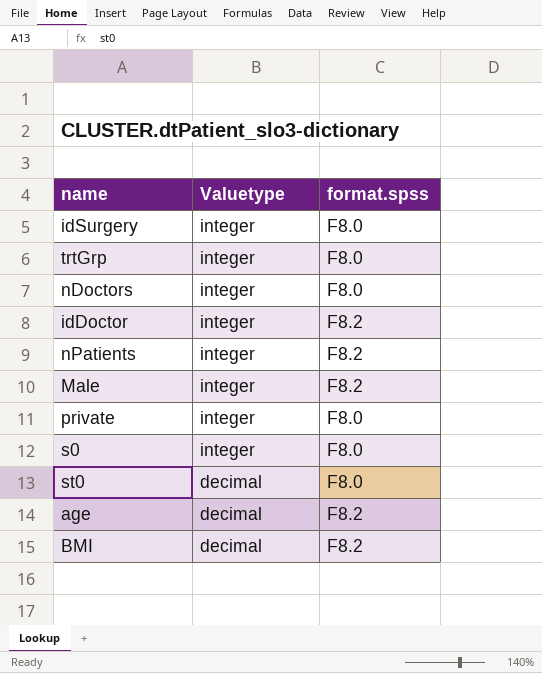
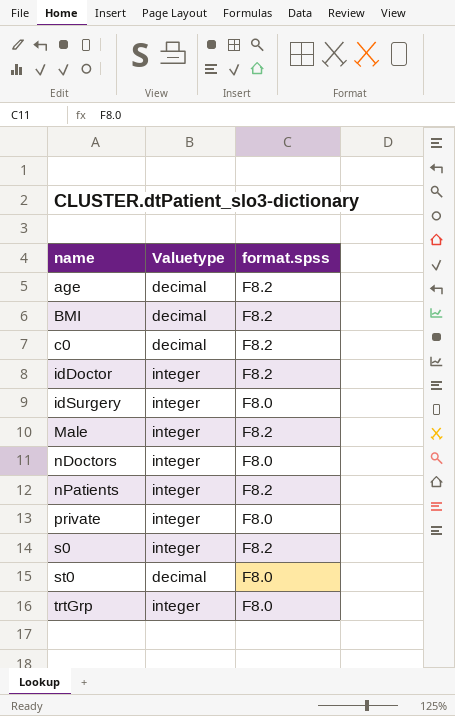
row order: Valuetype descending -> name ascending
row c0: none -> decimal | F8.2
s0 | format.spss: F8.0 -> F8.2

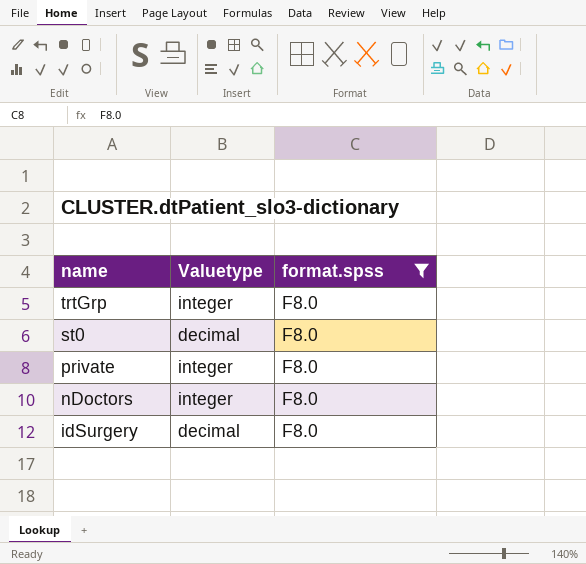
filter: none -> format.spss = F8.0
row order: name ascending -> name descending
idSurgery | Valuetype: integer -> decimal

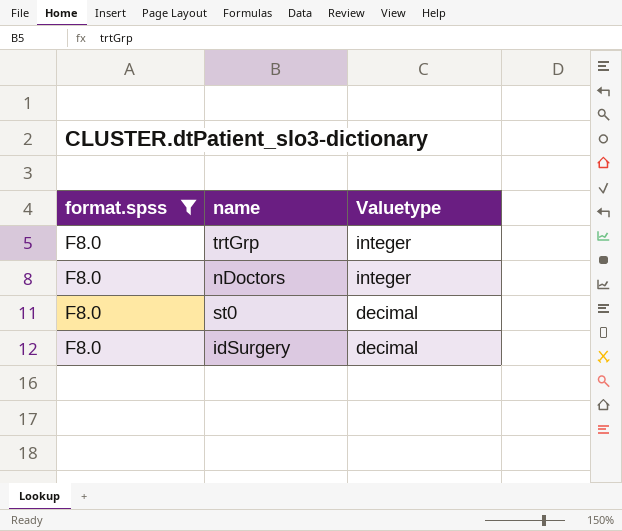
row order: name descending -> Valuetype descending
column format.spss | position: 3 -> 1
row private: integer | F8.0 -> none

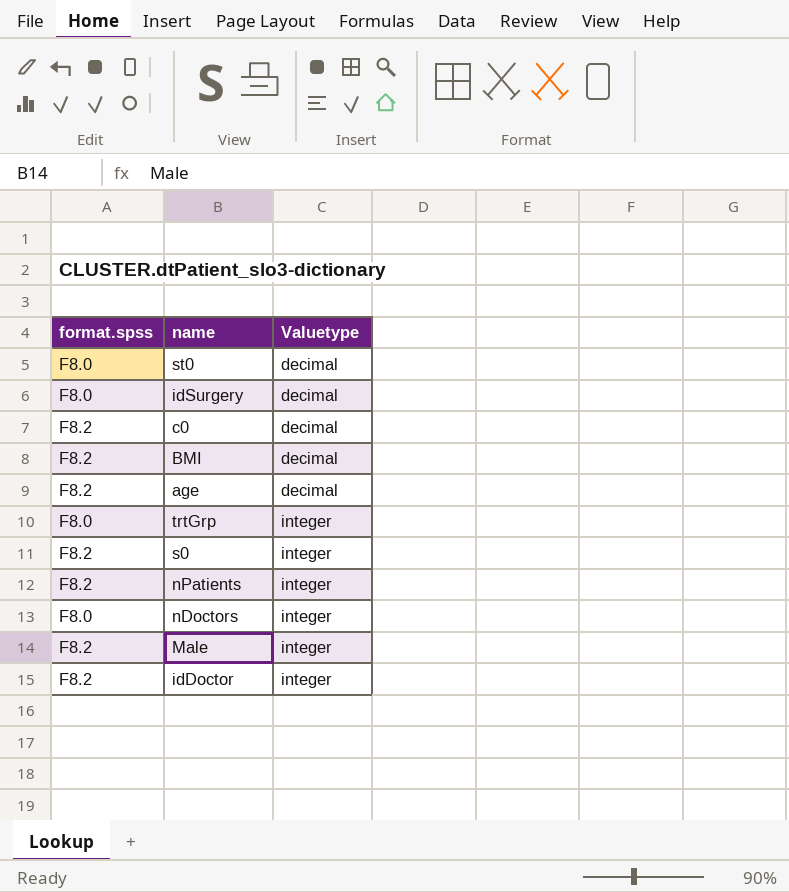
filter: format.spss = F8.0 -> none
row order: Valuetype descending -> Valuetype ascending

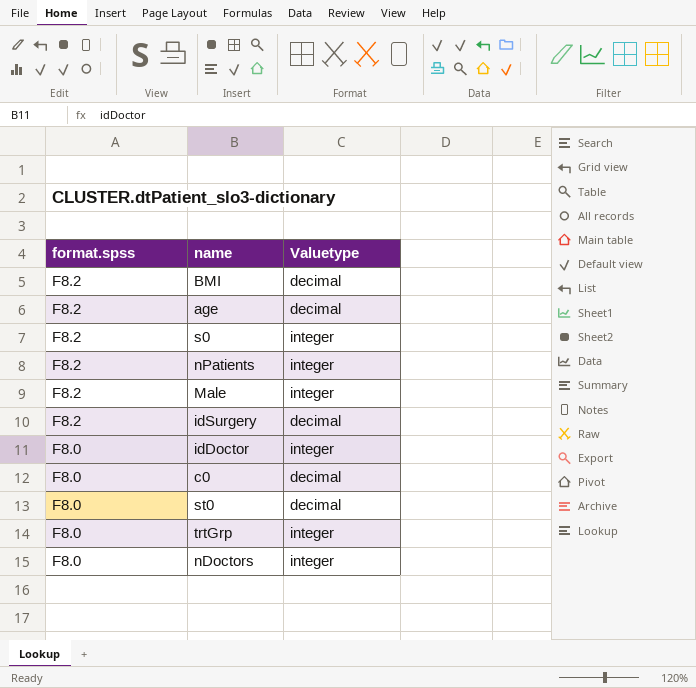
row order: Valuetype ascending -> format.spss descending
idSurgery | format.spss: F8.0 -> F8.2
idDoctor | format.spss: F8.2 -> F8.0
c0 | format.spss: F8.2 -> F8.0

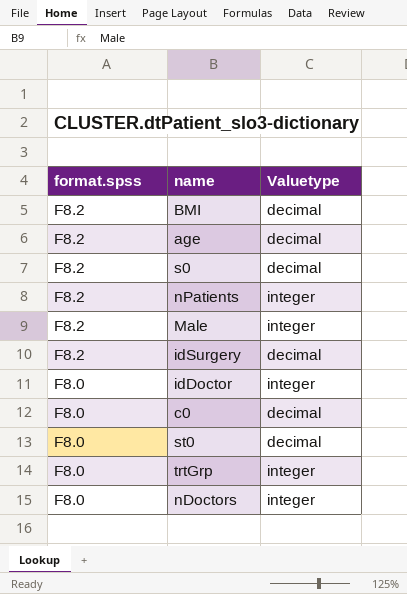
s0 | Valuetype: integer -> decimal

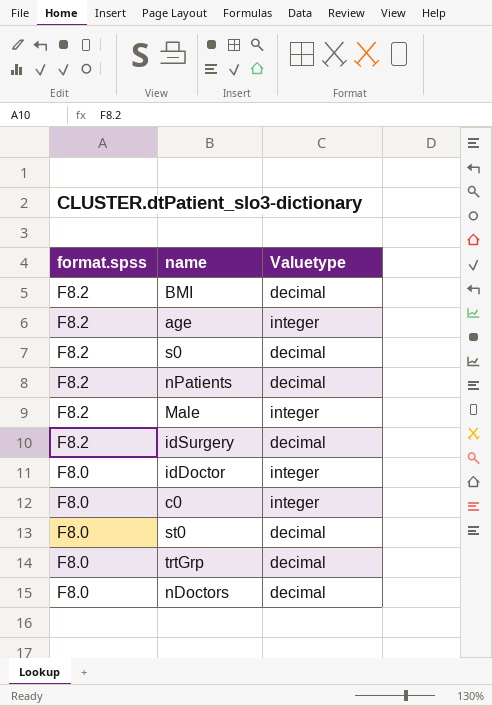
age | Valuetype: decimal -> integer
nPatients | Valuetype: integer -> decimal
c0 | Valuetype: decimal -> integer
trtGrp | Valuetype: integer -> decimal
nDoctors | Valuetype: integer -> decimal

